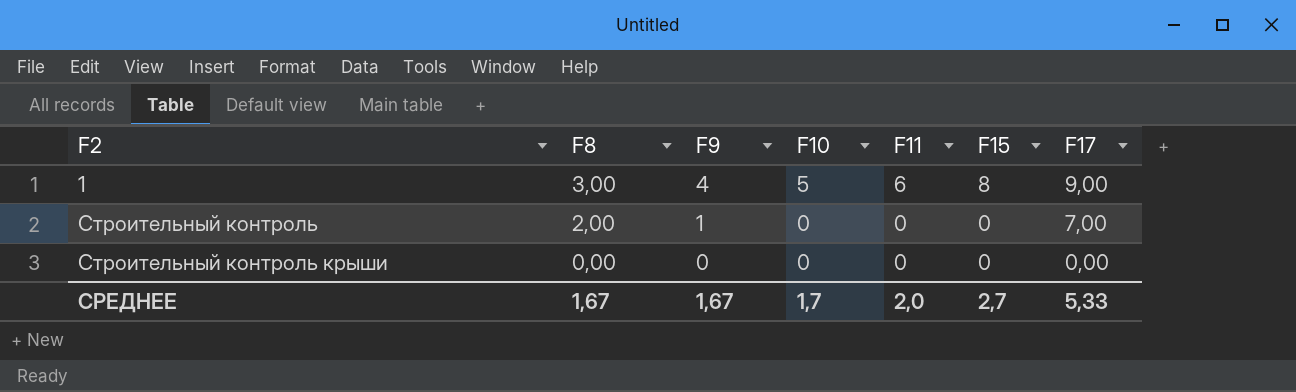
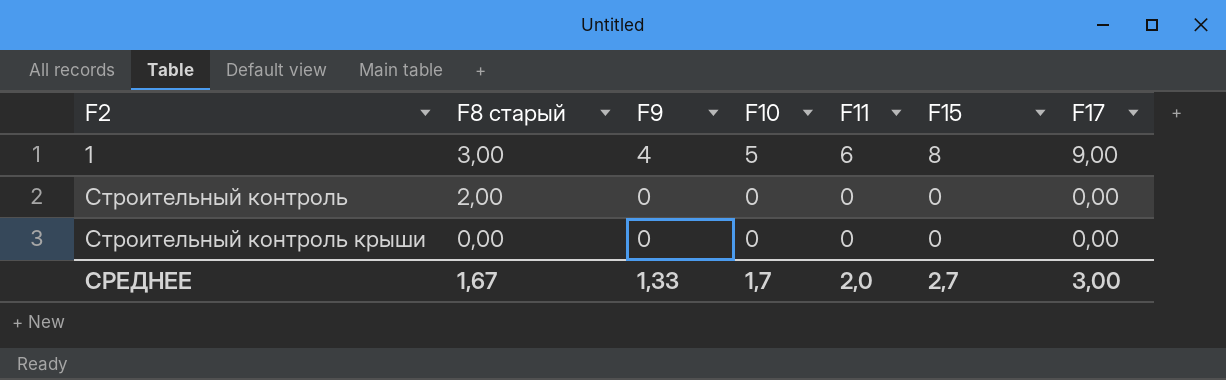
column name: F8 -> F8 старый
Строительный контроль | F9: 1 -> 0
Строительный контроль | F17: 7,00 -> 0,00
СРЕДНЕЕ | F9: 1,67 -> 1,33
СРЕДНЕЕ | F17: 5,33 -> 3,00

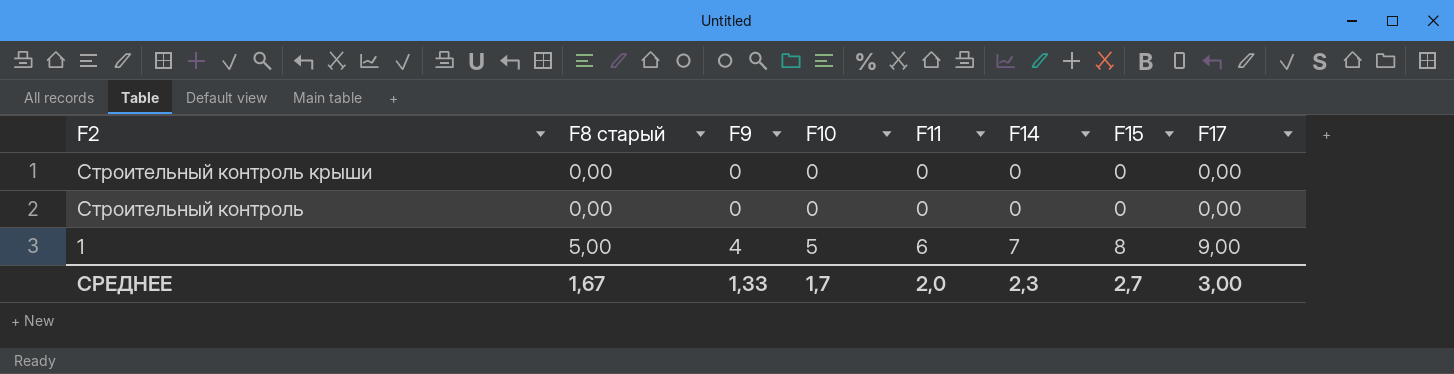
row order: F2 ascending -> F2 descending
column F14 | position: none -> 6
Строительный контроль | F8 старый: 2,00 -> 0,00
1 | F8 старый: 3,00 -> 5,00

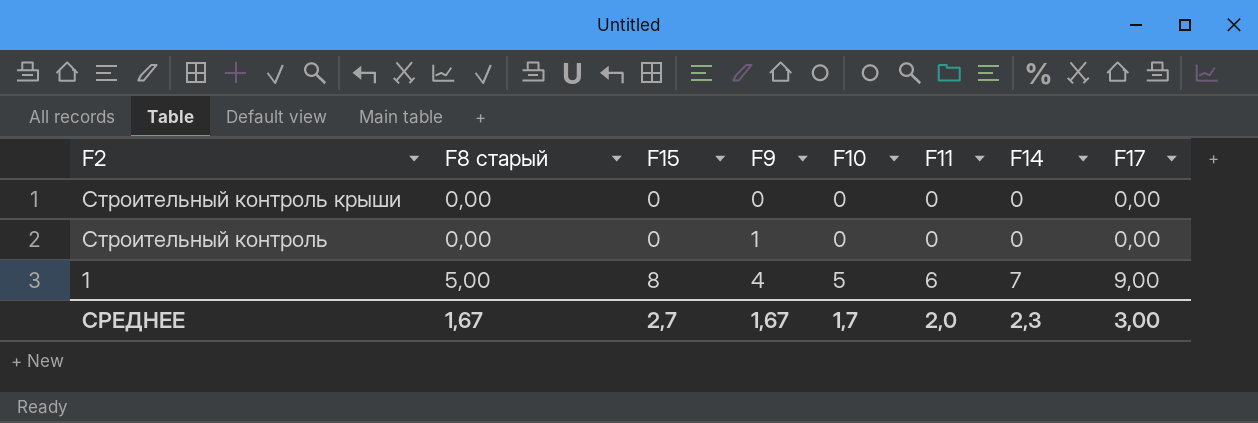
column F15 | position: 7 -> 3
Строительный контроль | F9: 0 -> 1
СРЕДНЕЕ | F9: 1,33 -> 1,67

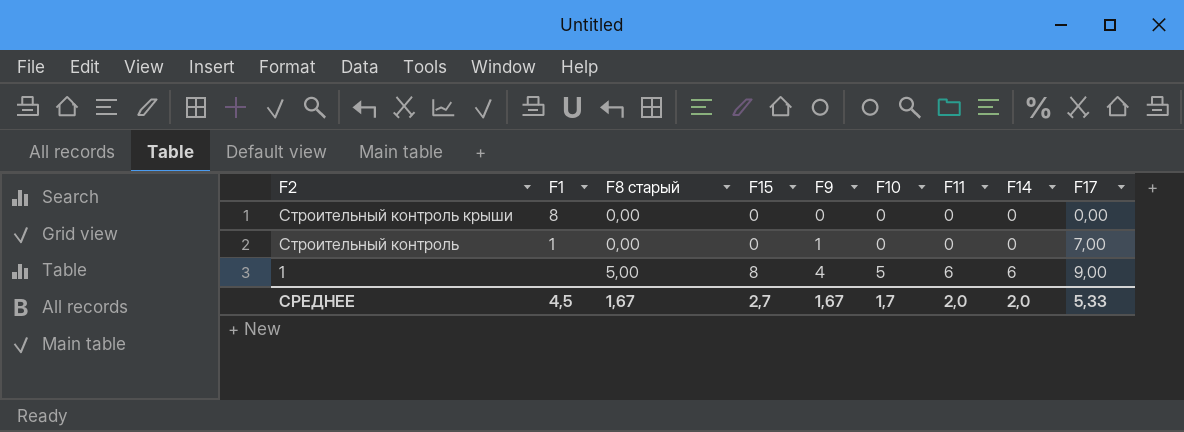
column F1 | position: none -> 2
Строительный контроль | F17: 0,00 -> 7,00
1 | F14: 7 -> 6
СРЕДНЕЕ | F14: 2,3 -> 2,0
СРЕДНЕЕ | F17: 3,00 -> 5,33

